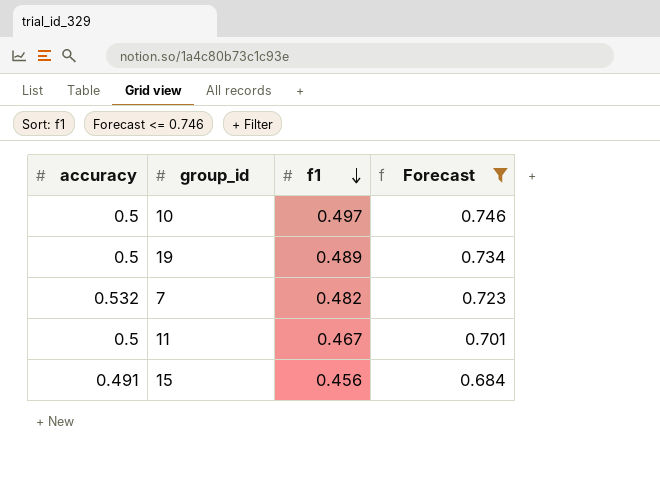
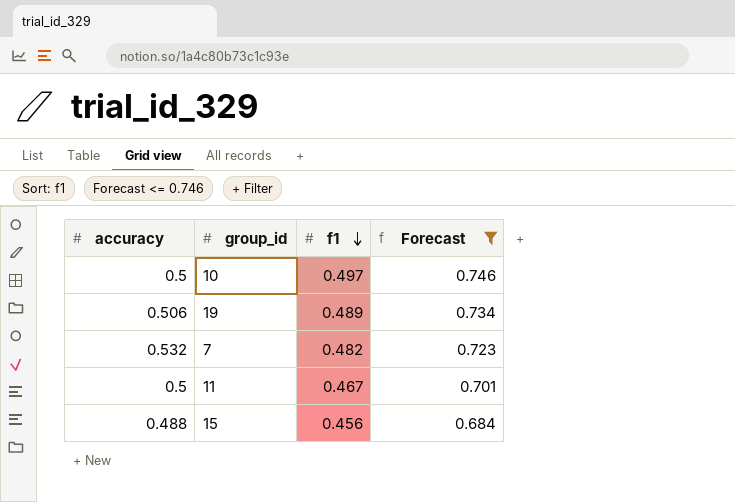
19 | accuracy: 0.5 -> 0.506
15 | accuracy: 0.491 -> 0.488

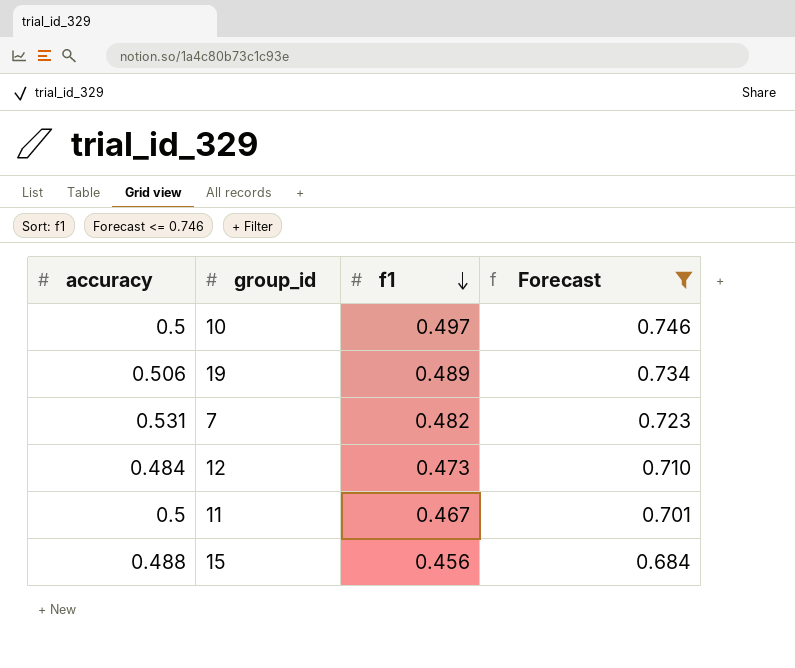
7 | accuracy: 0.532 -> 0.531
row 12: none -> 0.484 | 0.473 | 0.710

